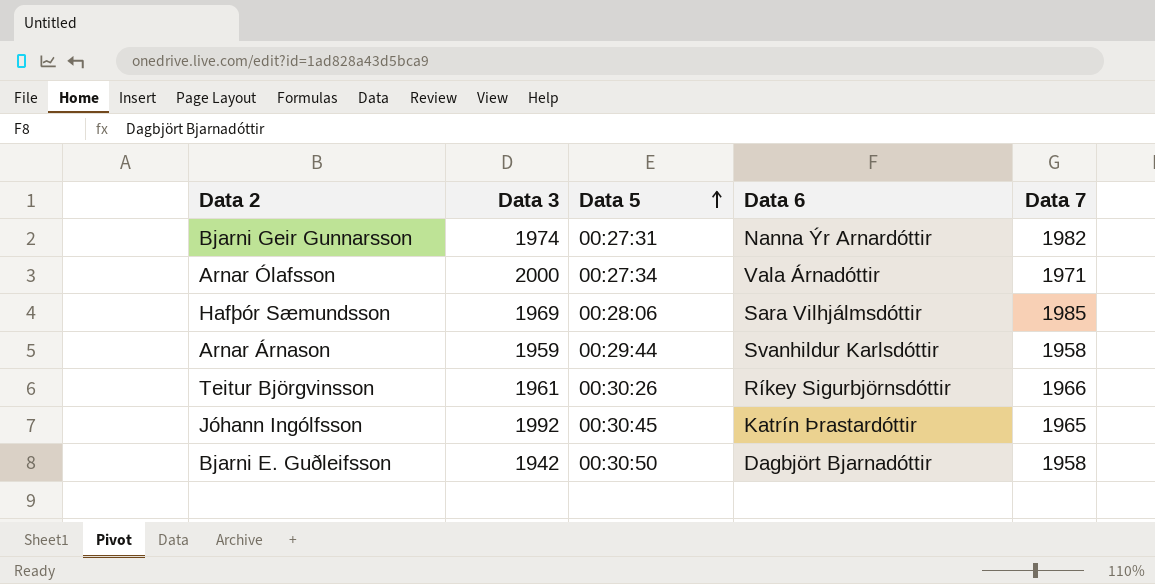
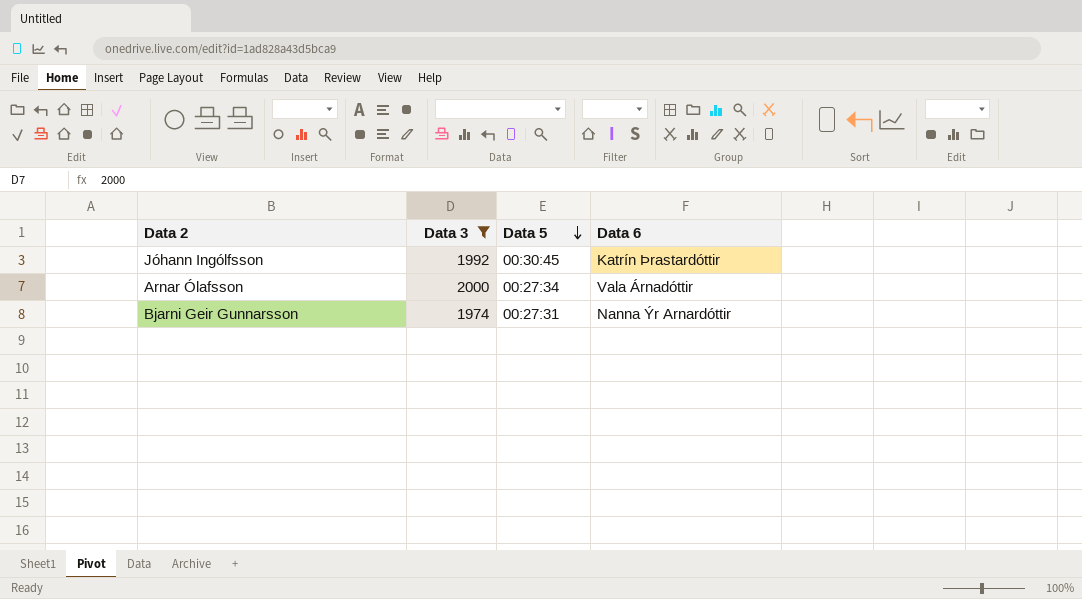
filter: none -> Data 3 >= 1974
row order: Data 5 ascending -> Data 5 descending
column Data 7 | position: 5 -> none

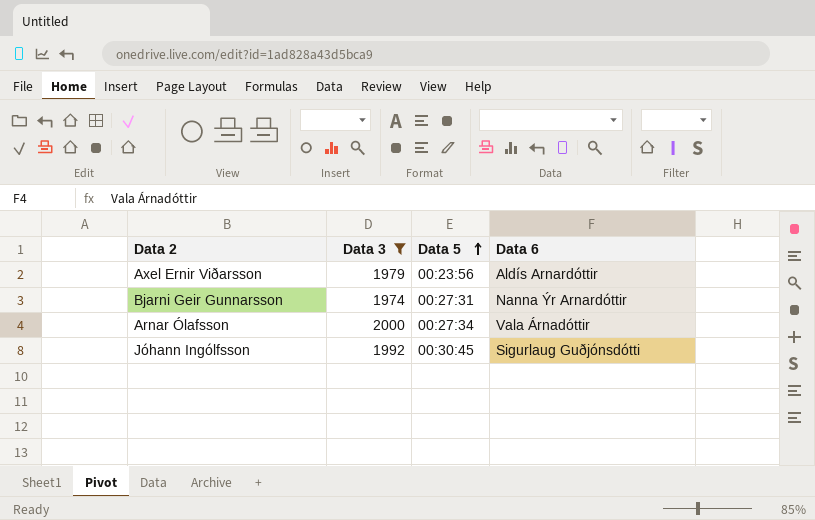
row order: Data 5 descending -> Data 5 ascending
row Axel Ernir Viðarsson: none -> 1979 | 00:23:56 | Aldís Arnardóttir
Jóhann Ingólfsson | Data 6: Katrín Þrastardóttir -> Sigurlaug Guðjónsdótti

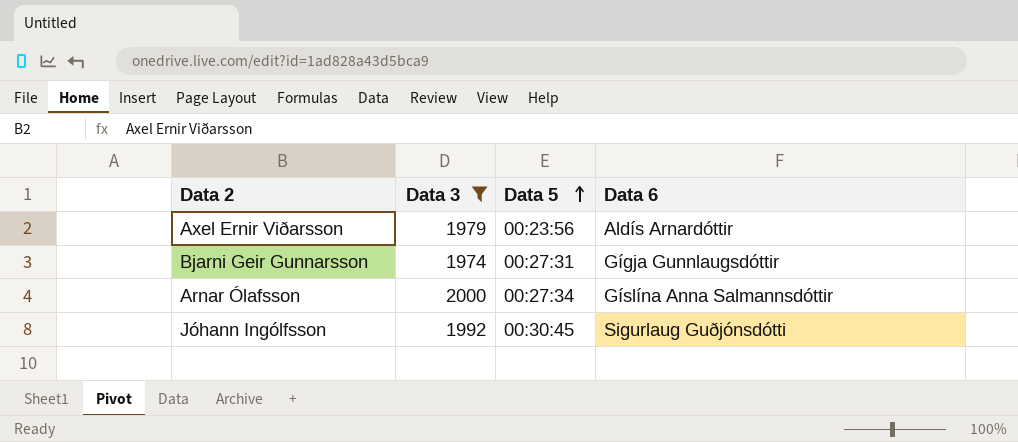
Bjarni Geir Gunnarsson | Data 6: Nanna Ýr Arnardóttir -> Gígja Gunnlaugsdóttir
Arnar Ólafsson | Data 6: Vala Árnadóttir -> Gíslína Anna Salmannsdóttir

